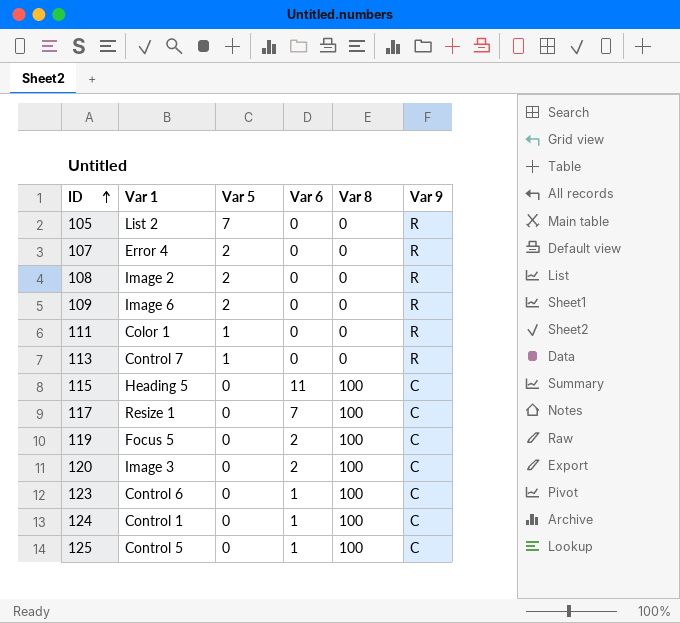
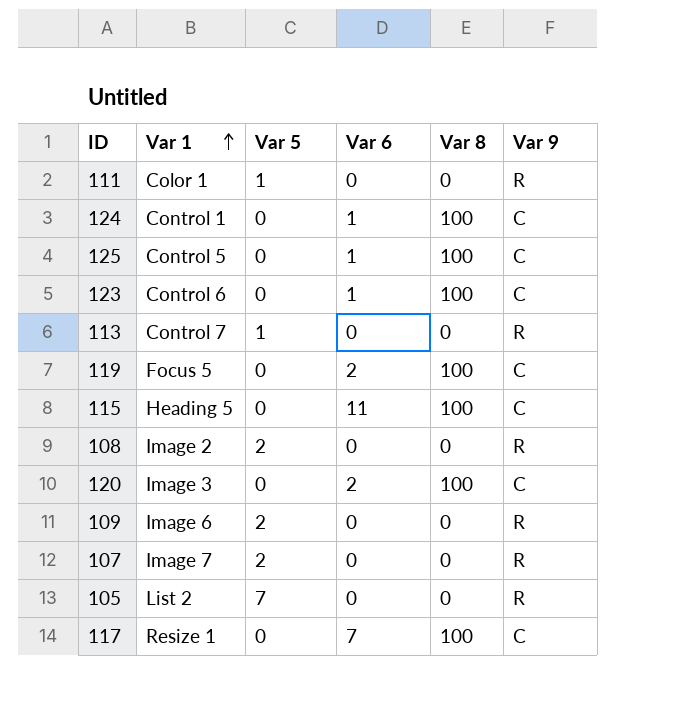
row order: ID ascending -> Var 1 ascending
107 | Var 1: Error 4 -> Image 7

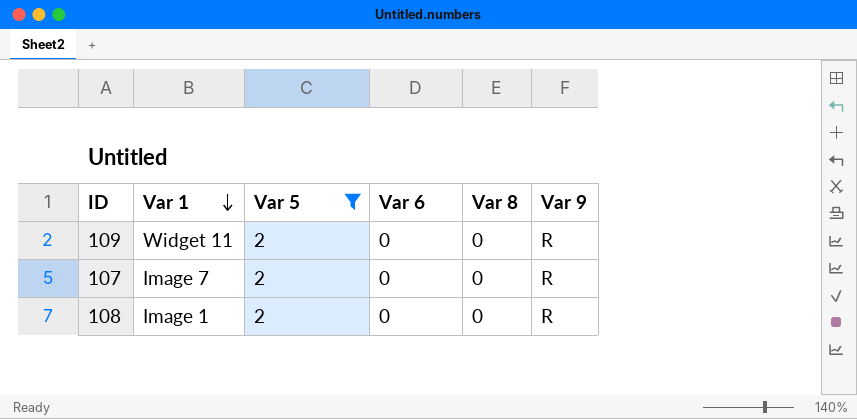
filter: none -> Var 5 = 2
row order: Var 1 ascending -> Var 1 descending
109 | Var 1: Image 6 -> Widget 11
108 | Var 1: Image 2 -> Image 1

